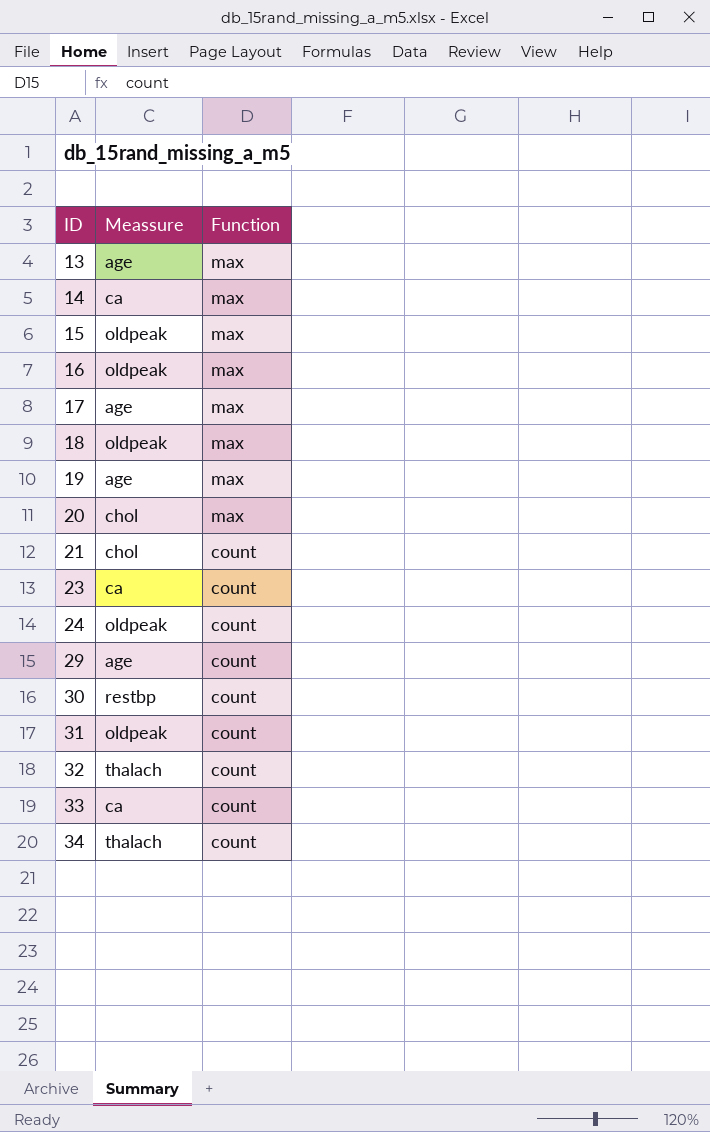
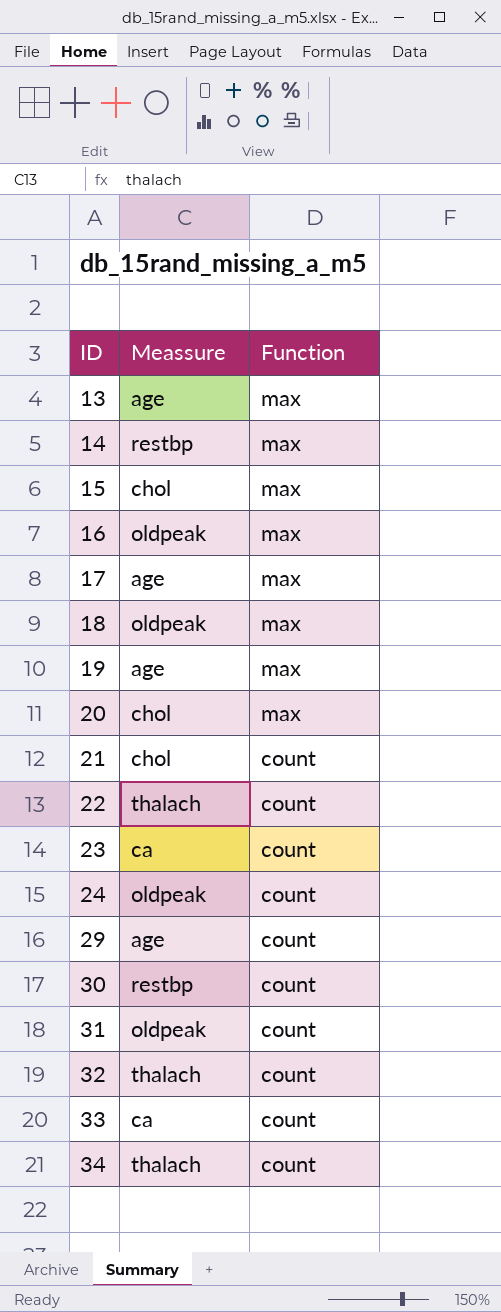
14 | Meassure: ca -> restbp
15 | Meassure: oldpeak -> chol
row 22: none -> thalach | count

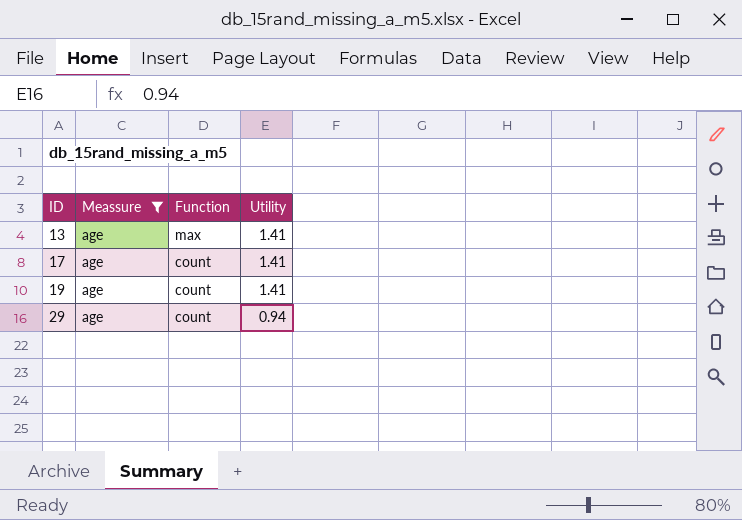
filter: none -> Meassure = age
column Utility | position: none -> 4
17 | Function: max -> count
19 | Function: max -> count

